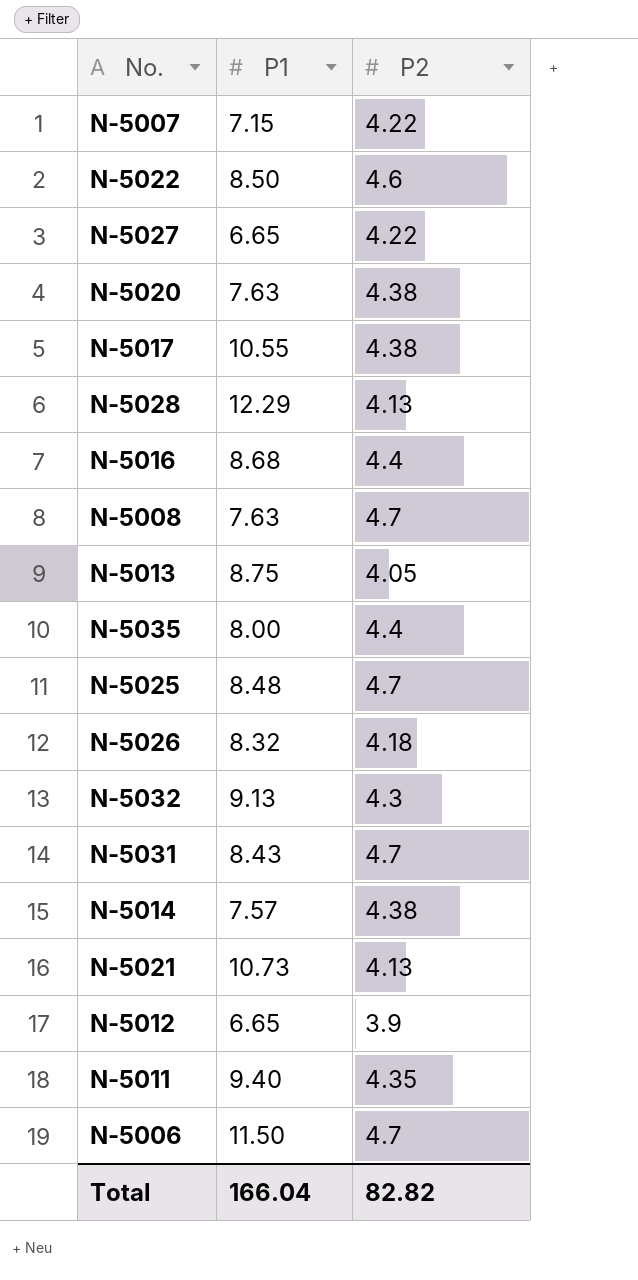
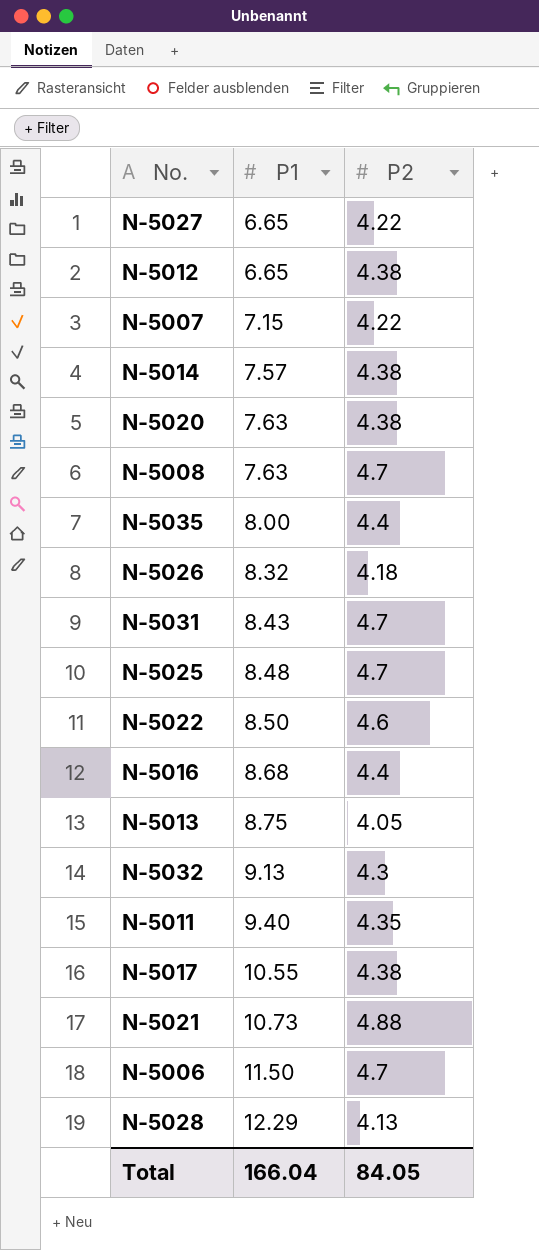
row order: none -> P1 ascending
N-5012 | P2: 3.9 -> 4.38
N-5021 | P2: 4.13 -> 4.88
Total | P2: 82.82 -> 84.05

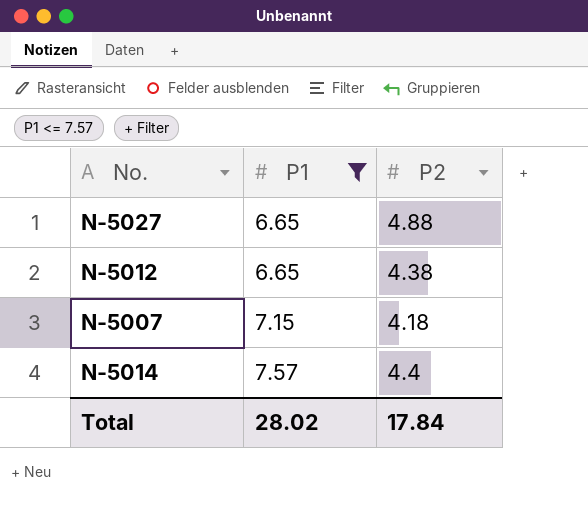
filter: none -> P1 <= 7.57
N-5027 | P2: 4.22 -> 4.88
N-5007 | P2: 4.22 -> 4.18
N-5014 | P2: 4.38 -> 4.4
Total | P1: 166.04 -> 28.02
Total | P2: 84.05 -> 17.84

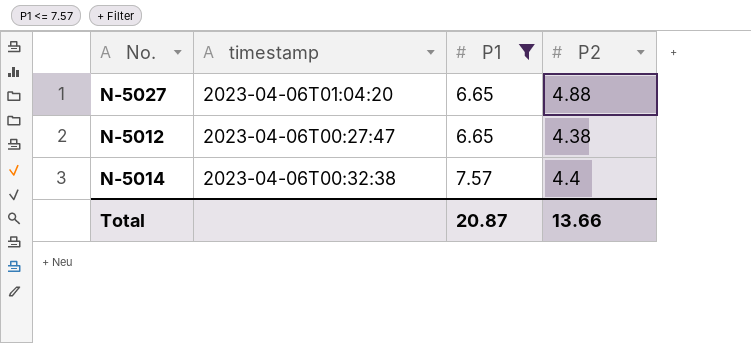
column timestamp | position: none -> 2
row N-5007: 7.15 | 4.18 -> none
Total | P1: 28.02 -> 20.87
Total | P2: 17.84 -> 13.66

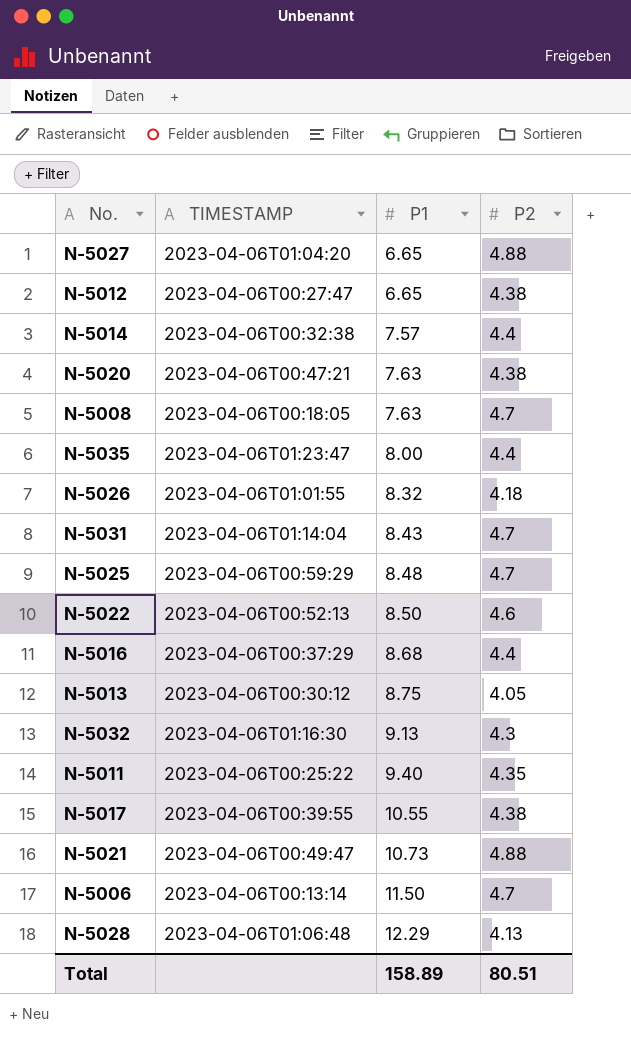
filter: P1 <= 7.57 -> none
column name: timestamp -> TIMESTAMP
Total | P1: 20.87 -> 158.89
Total | P2: 13.66 -> 80.51

